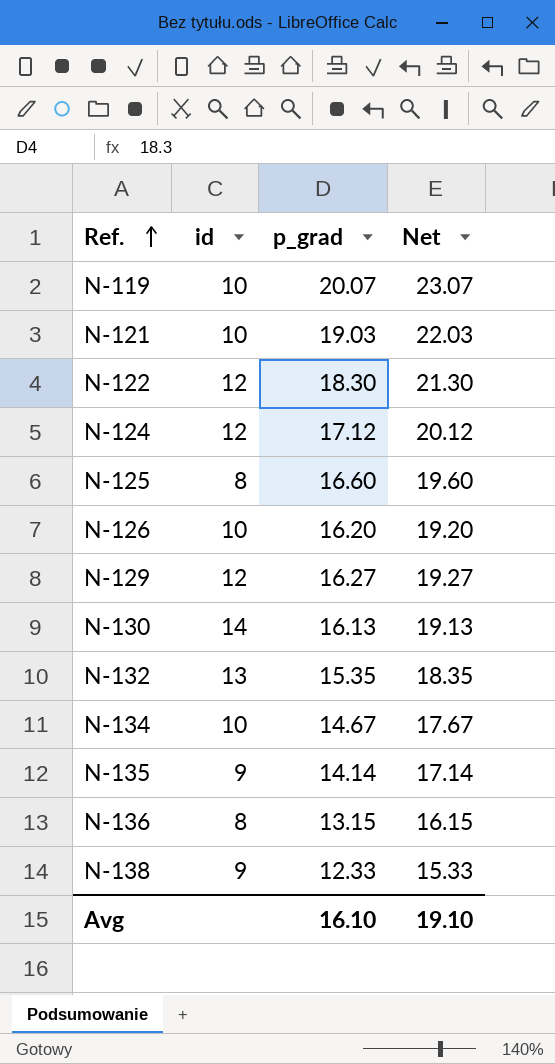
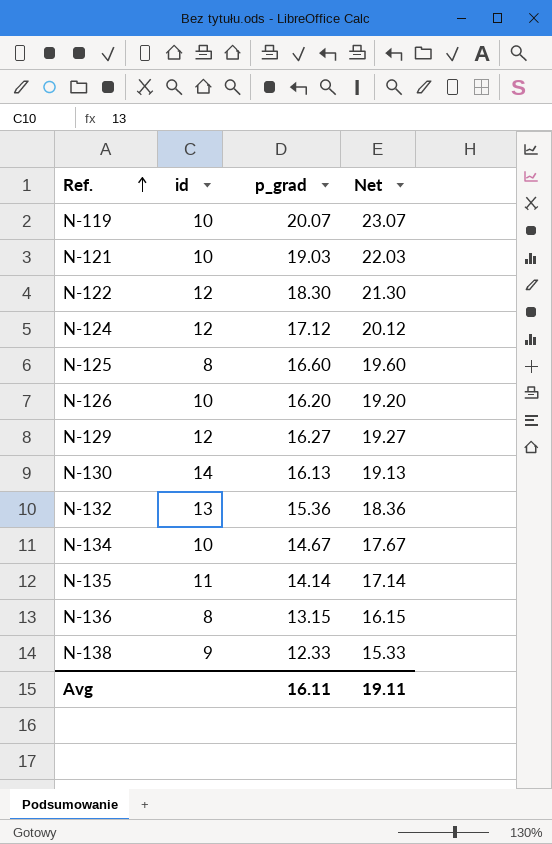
N-132 | p_grad: 15.35 -> 15.36
N-132 | Net: 18.35 -> 18.36
N-135 | id: 9 -> 11
Avg | p_grad: 16.10 -> 16.11
Avg | Net: 19.10 -> 19.11

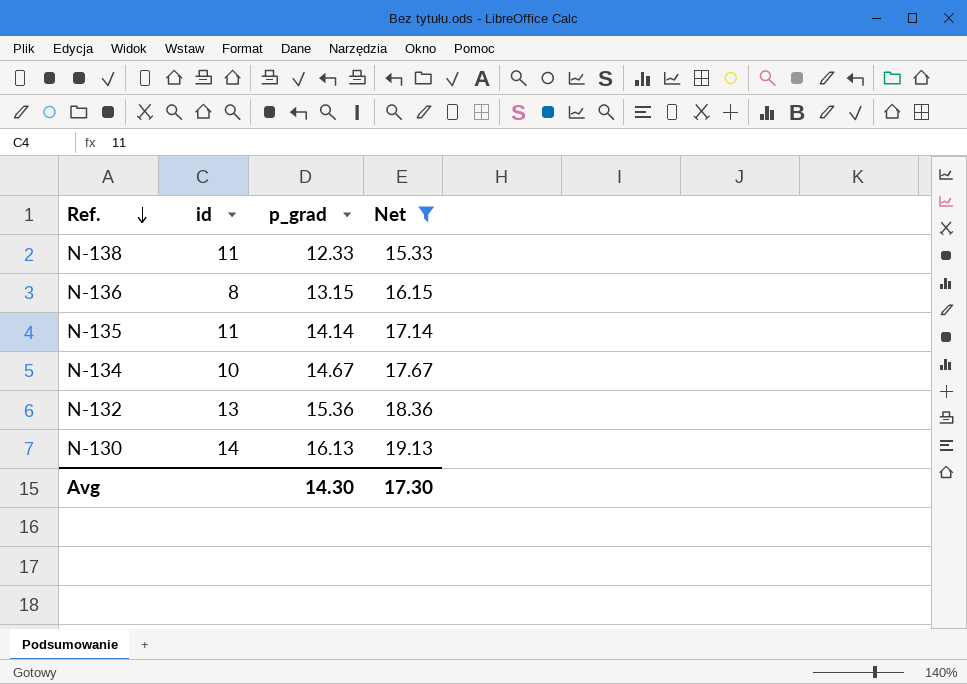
filter: none -> Net <= 19.13
row order: Ref. ascending -> Ref. descending
N-138 | id: 9 -> 11
Avg | p_grad: 16.11 -> 14.30
Avg | Net: 19.11 -> 17.30

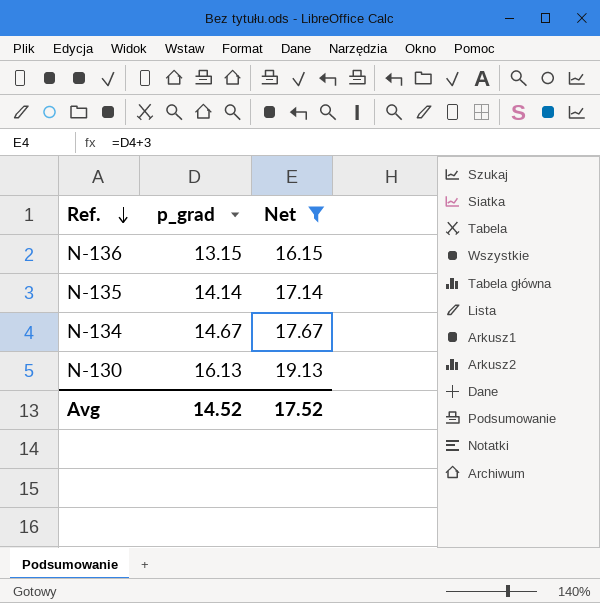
column id | position: 2 -> none
row N-138: 11 | 12.33 | 15.33 -> none
row N-132: 13 | 15.36 | 18.36 -> none
Avg | p_grad: 14.30 -> 14.52
Avg | Net: 17.30 -> 17.52

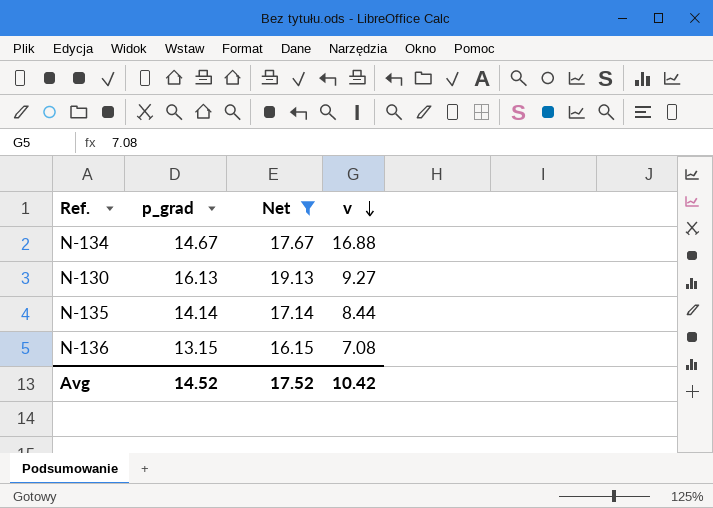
row order: Ref. descending -> v descending
column v | position: none -> 4

